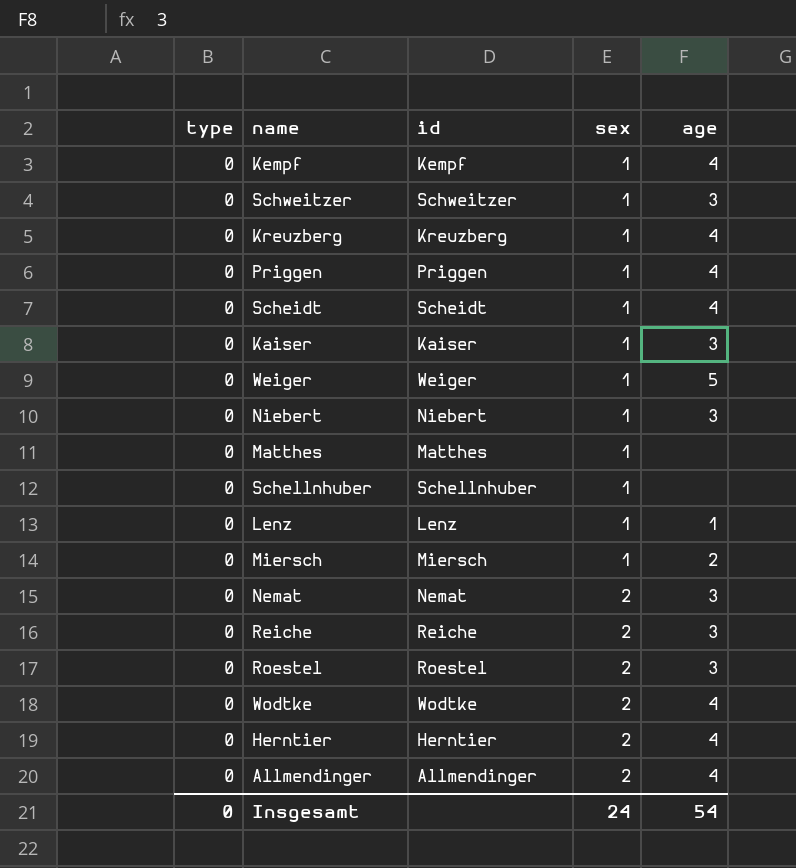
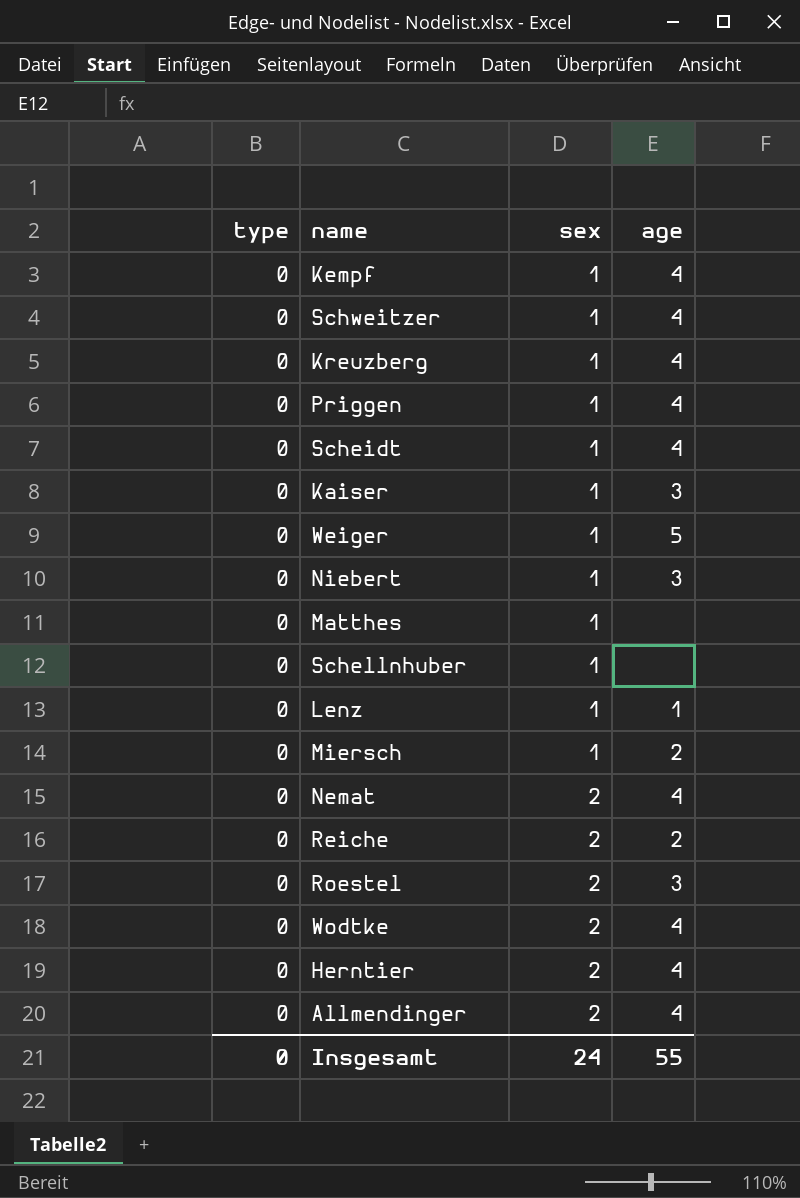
column id | position: 3 -> none
Schweitzer | age: 3 -> 4
Nemat | age: 3 -> 4
Reiche | age: 3 -> 2
Insgesamt | age: 54 -> 55

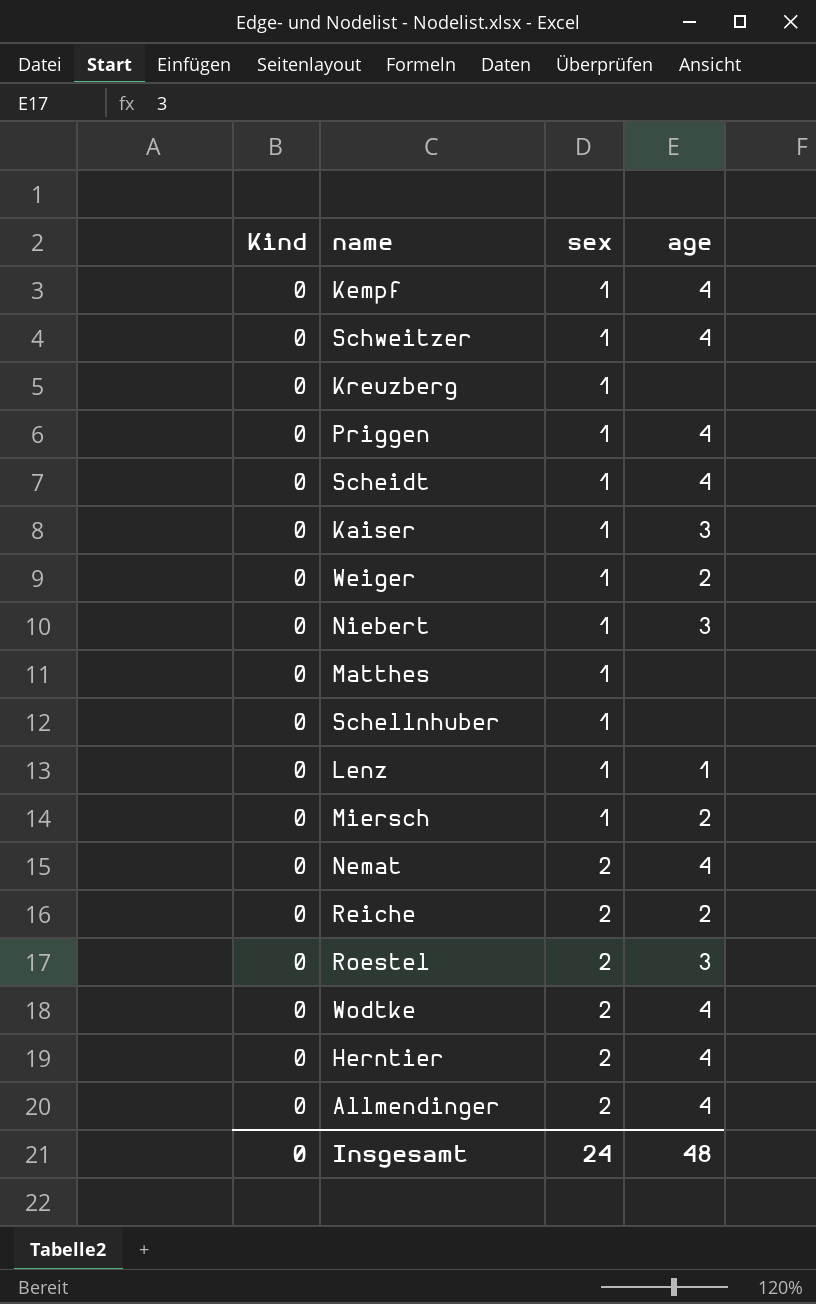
column name: type -> Kind
Kreuzberg | age: 4 -> none
Weiger | age: 5 -> 2
Insgesamt | age: 55 -> 48

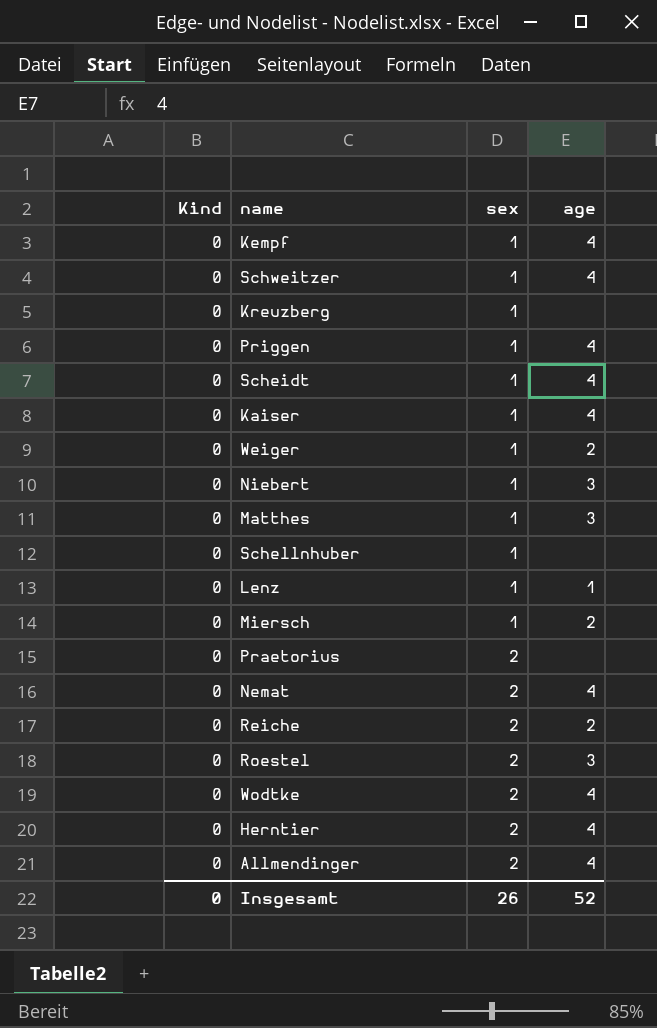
Kaiser | age: 3 -> 4
Matthes | age: none -> 3
row Praetorius: none -> 0 | 2 | none
Insgesamt | sex: 24 -> 26
Insgesamt | age: 48 -> 52

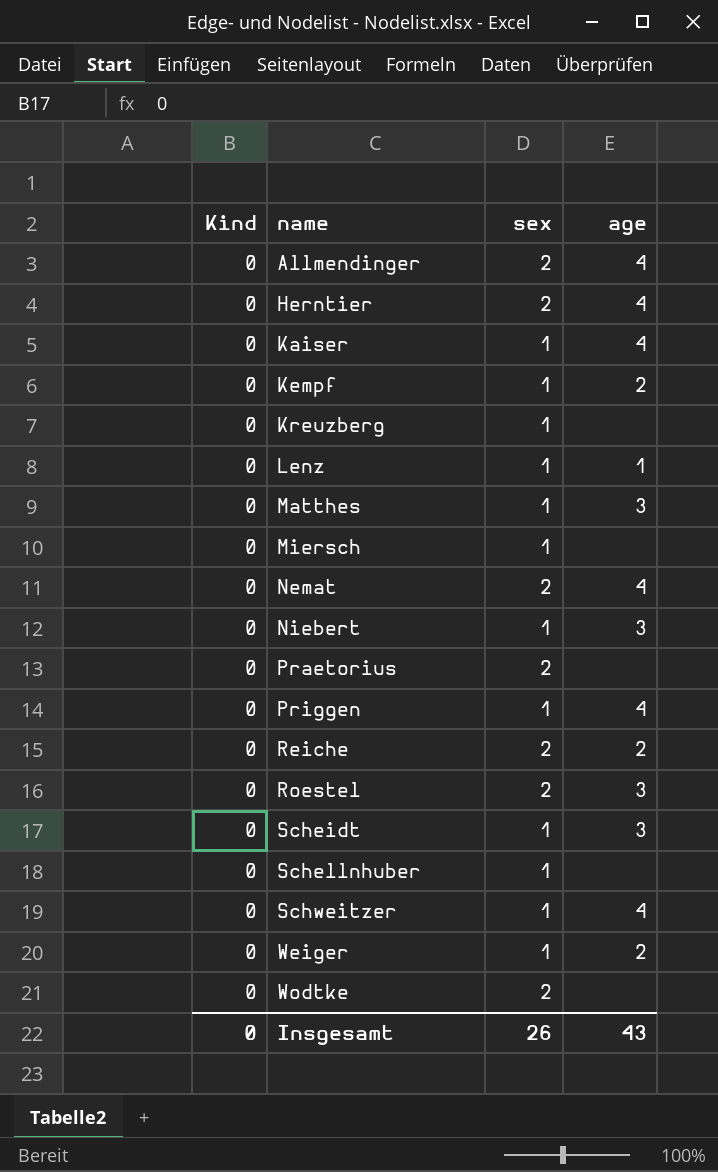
row order: sex ascending -> name ascending
Kempf | age: 4 -> 2
Miersch | age: 2 -> none
Scheidt | age: 4 -> 3
Wodtke | age: 4 -> none
Insgesamt | age: 52 -> 43

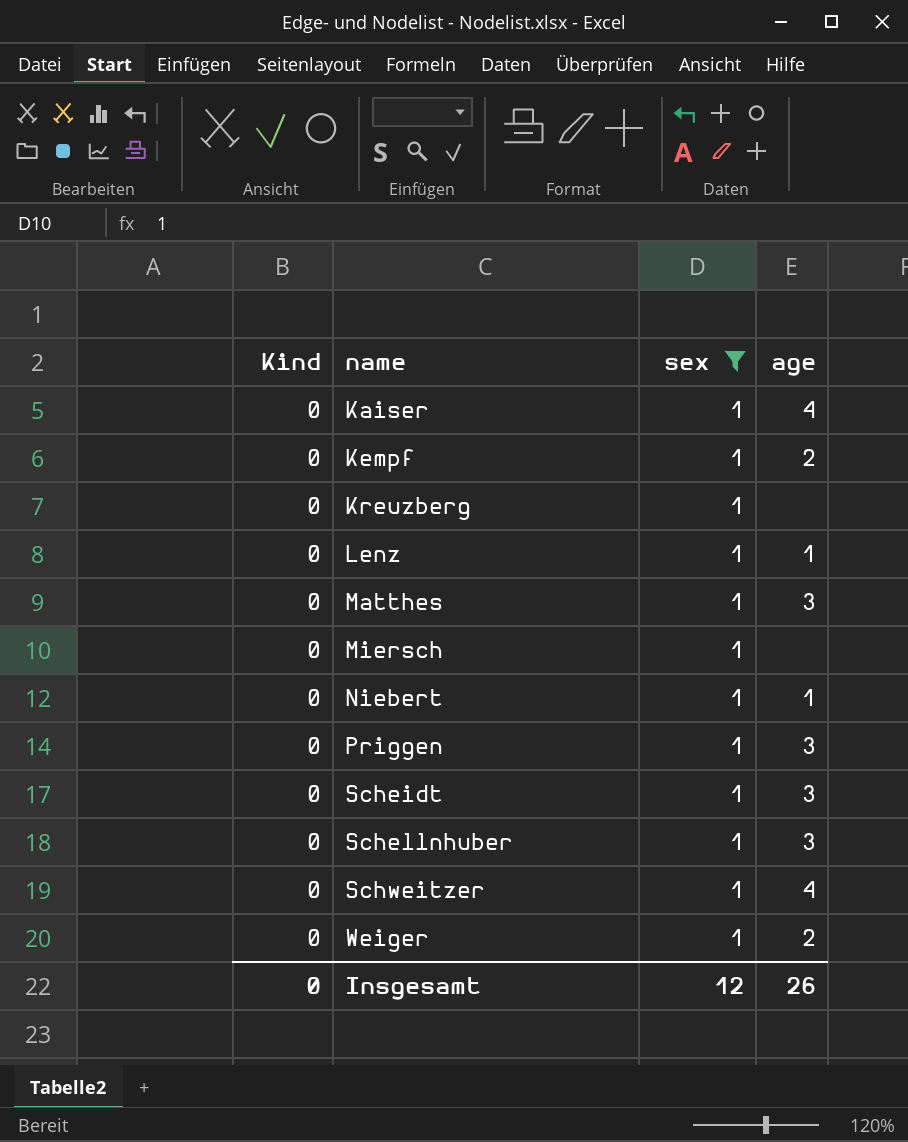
filter: none -> sex = 1
Niebert | age: 3 -> 1
Priggen | age: 4 -> 3
Schellnhuber | age: none -> 3
Insgesamt | sex: 26 -> 12
Insgesamt | age: 43 -> 26

